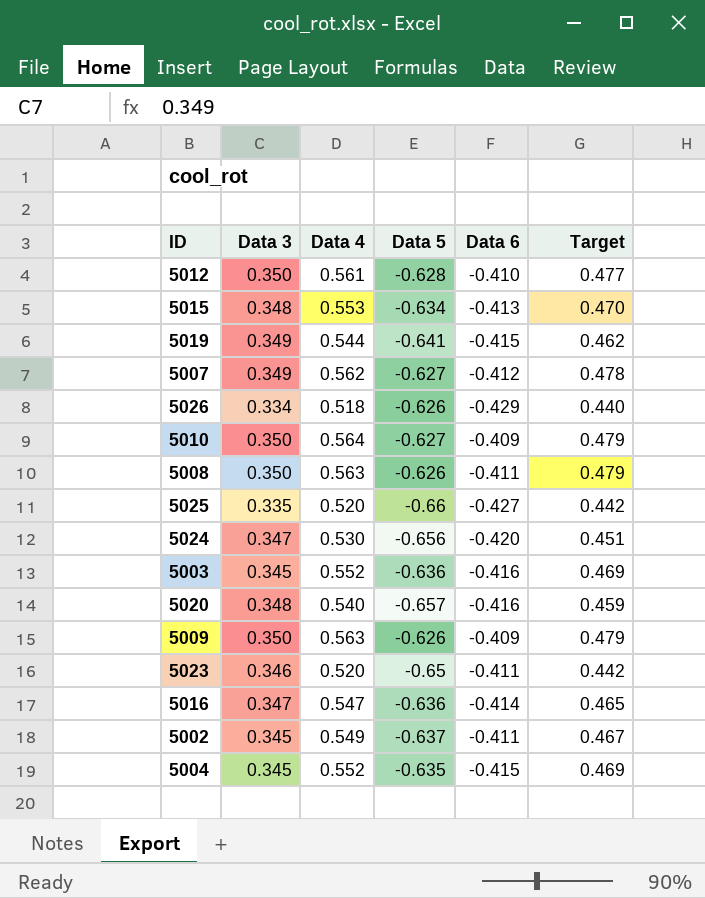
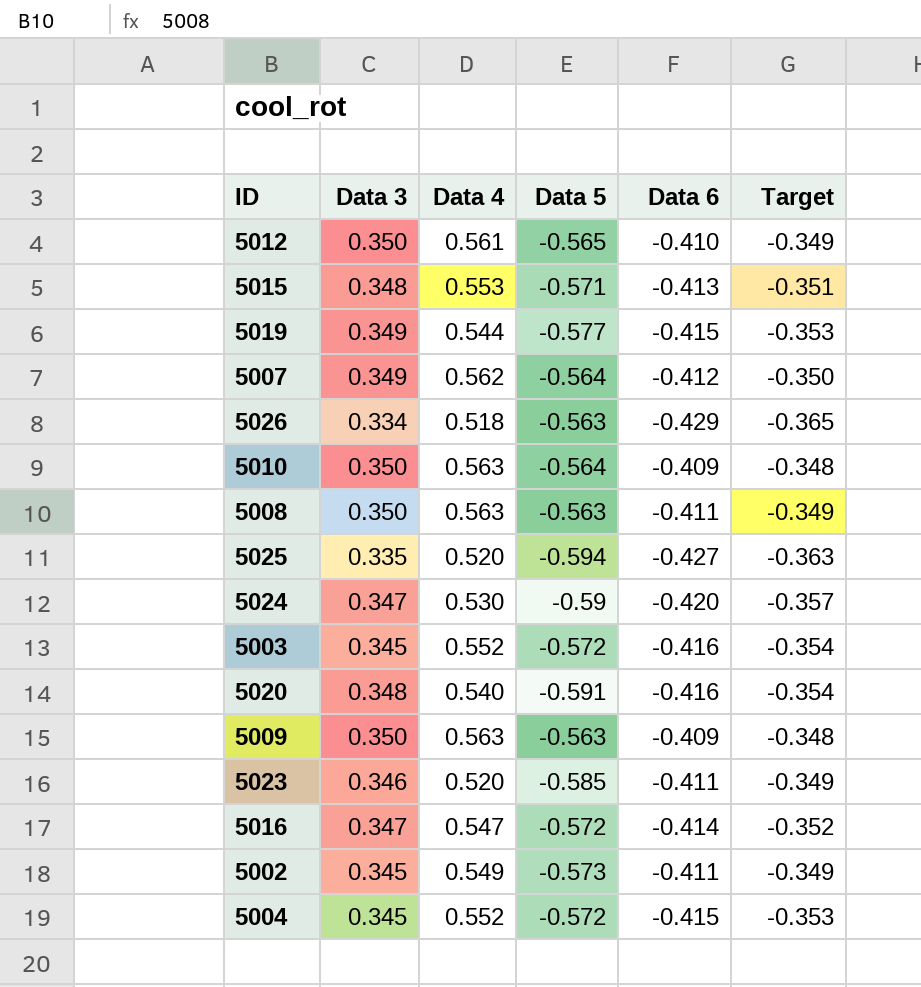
column Target | formula: [Data 4] * 0.85 -> [Data 6] * 0.85
5012 | Data 5: -0.628 -> -0.565
5015 | Data 5: -0.634 -> -0.571
5019 | Data 5: -0.641 -> -0.577
5007 | Data 5: -0.627 -> -0.564
5026 | Data 5: -0.626 -> -0.563
5010 | Data 4: 0.564 -> 0.563
5010 | Data 5: -0.627 -> -0.564
5008 | Data 5: -0.626 -> -0.563
5025 | Data 5: -0.66 -> -0.594
5024 | Data 5: -0.656 -> -0.59
5003 | Data 5: -0.636 -> -0.572
5020 | Data 5: -0.657 -> -0.591
5009 | Data 5: -0.626 -> -0.563
5023 | Data 5: -0.65 -> -0.585
5016 | Data 5: -0.636 -> -0.572
5002 | Data 5: -0.637 -> -0.573
5004 | Data 5: -0.635 -> -0.572

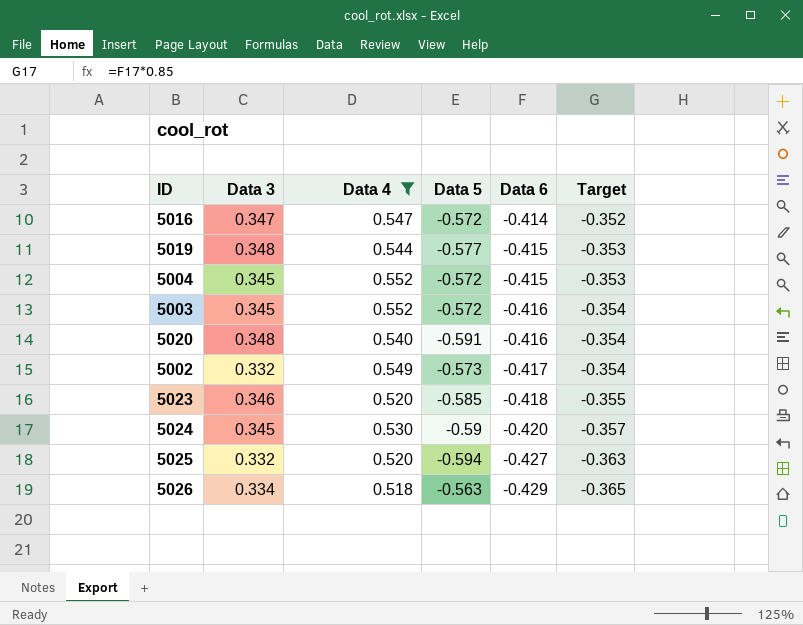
filter: none -> Data 4 <= 0.552
row order: none -> Data 6 descending
5019 | Data 3: 0.349 -> 0.348
5002 | Data 3: 0.345 -> 0.332
5002 | Data 6: -0.411 -> -0.417
5002 | Target: -0.349 -> -0.354
5023 | Data 6: -0.411 -> -0.418
5023 | Target: -0.349 -> -0.355
5024 | Data 3: 0.347 -> 0.345
5025 | Data 3: 0.335 -> 0.332

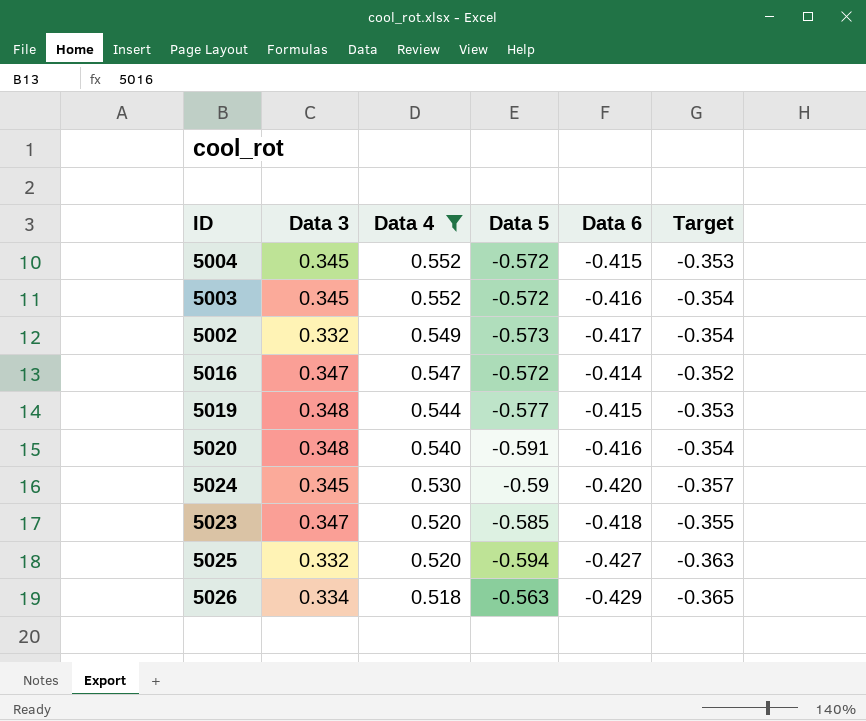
row order: Data 6 descending -> Data 4 descending
5023 | Data 3: 0.346 -> 0.347

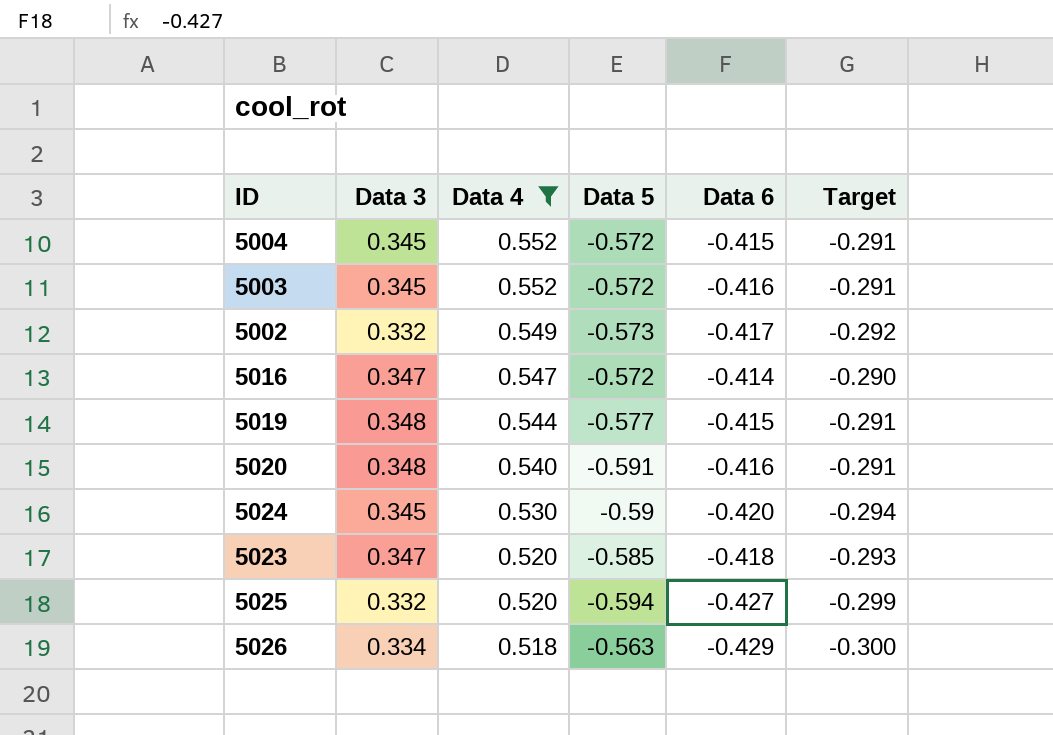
column Target | formula: [Data 6] * 0.85 -> [Data 6] * 0.7

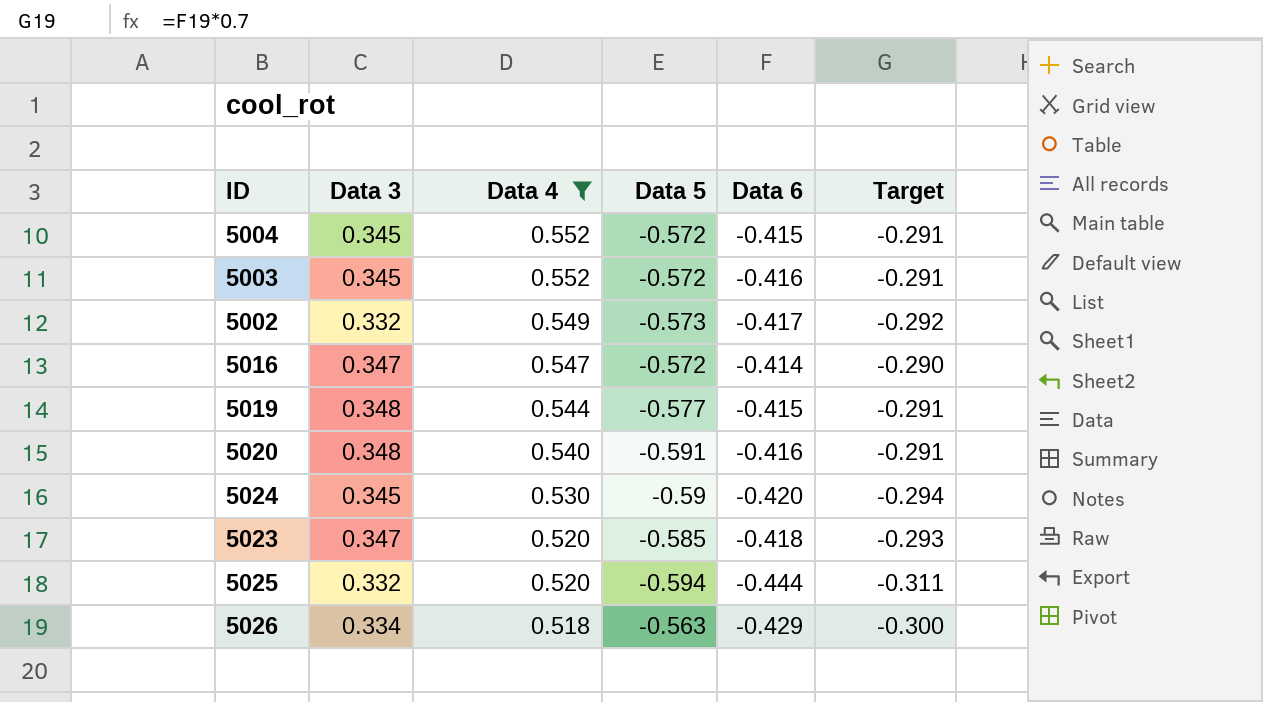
5025 | Data 6: -0.427 -> -0.444
5025 | Target: -0.299 -> -0.311

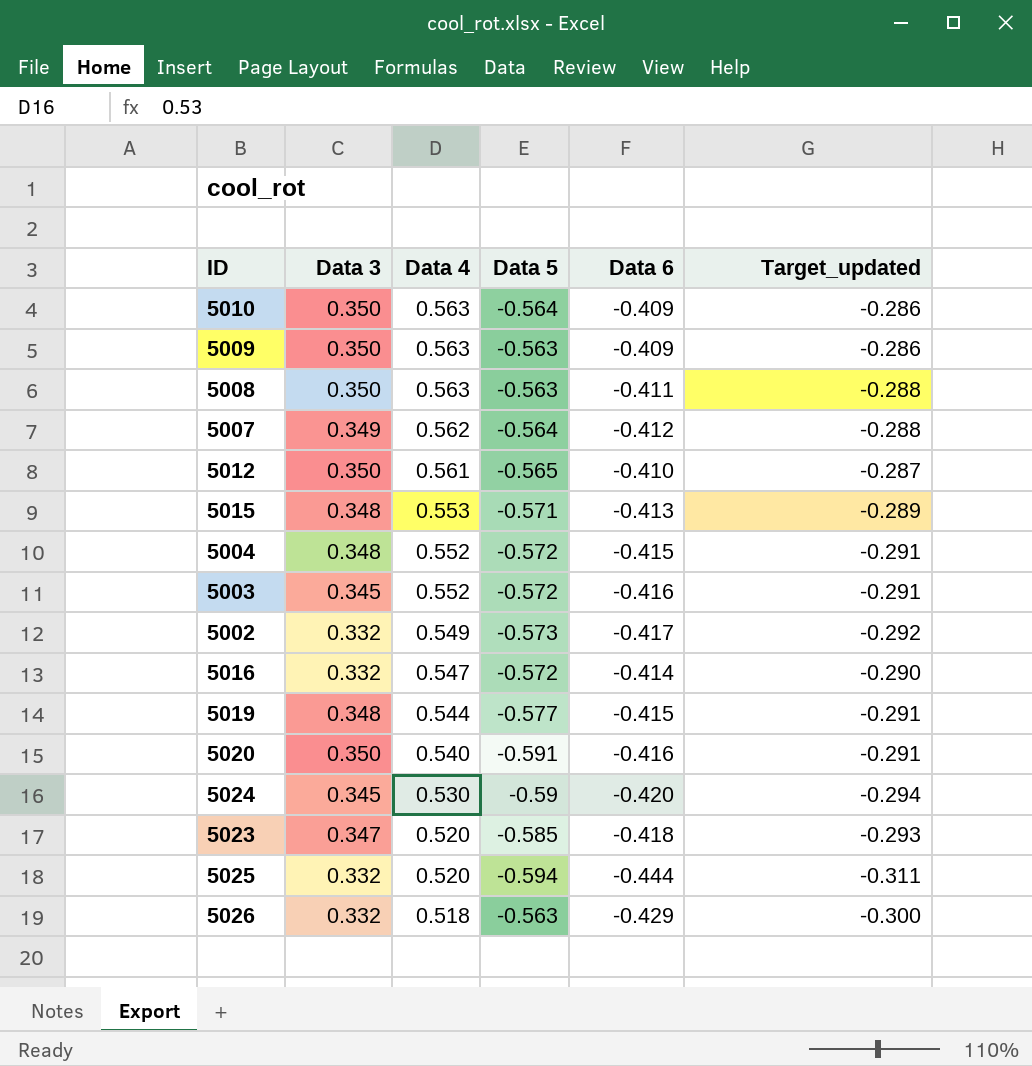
filter: Data 4 <= 0.552 -> none
column name: Target -> Target_updated
5004 | Data 3: 0.345 -> 0.348
5016 | Data 3: 0.347 -> 0.332
5020 | Data 3: 0.348 -> 0.350
5026 | Data 3: 0.334 -> 0.332

